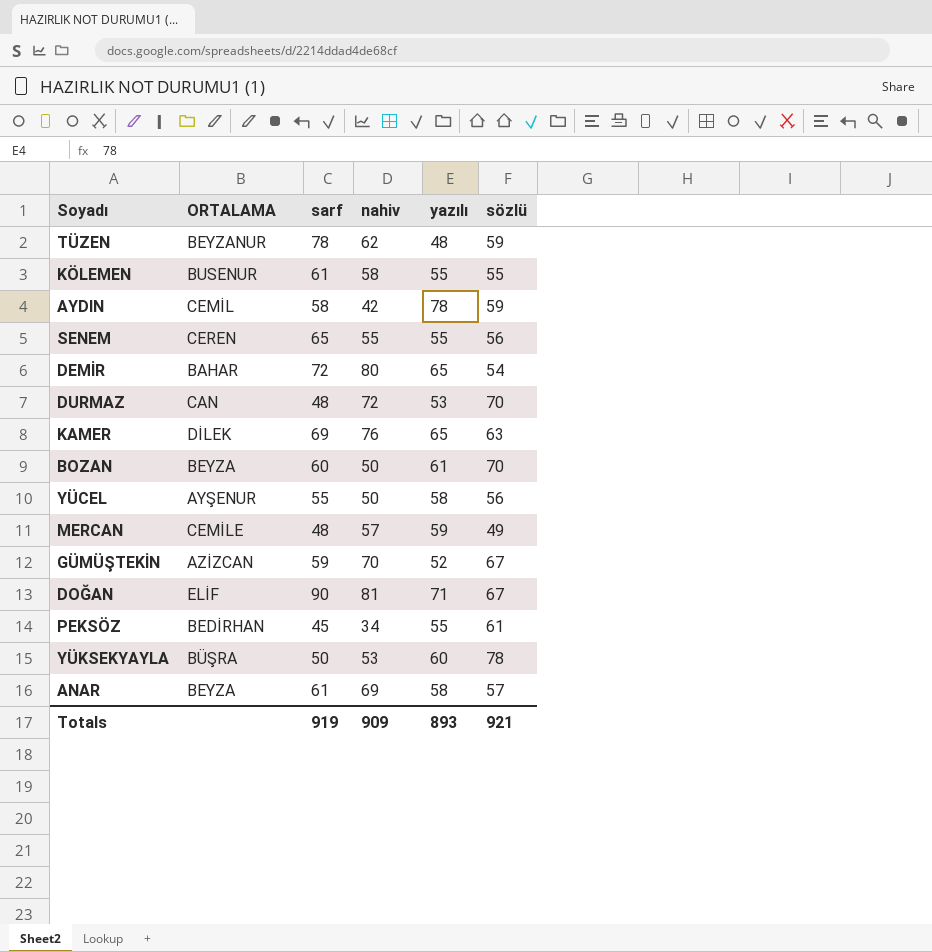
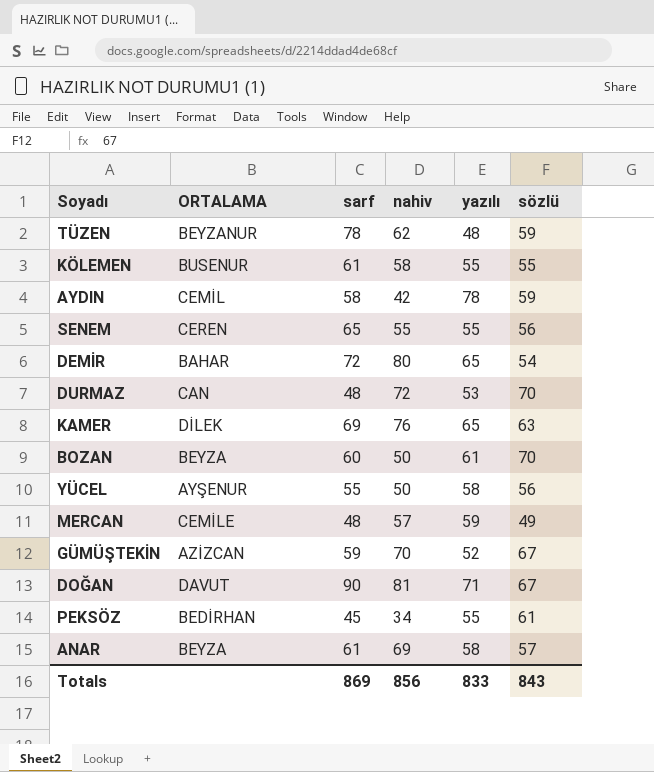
row YÜKSEKYAYLA: BÜŞRA | 50 | 53 | 60 | 78 -> none
DOĞAN | ORTALAMA: ELİF -> DAVUT
Totals | sarf: 919 -> 869
Totals | nahiv: 909 -> 856
Totals | yazılı: 893 -> 833
Totals | sözlü: 921 -> 843

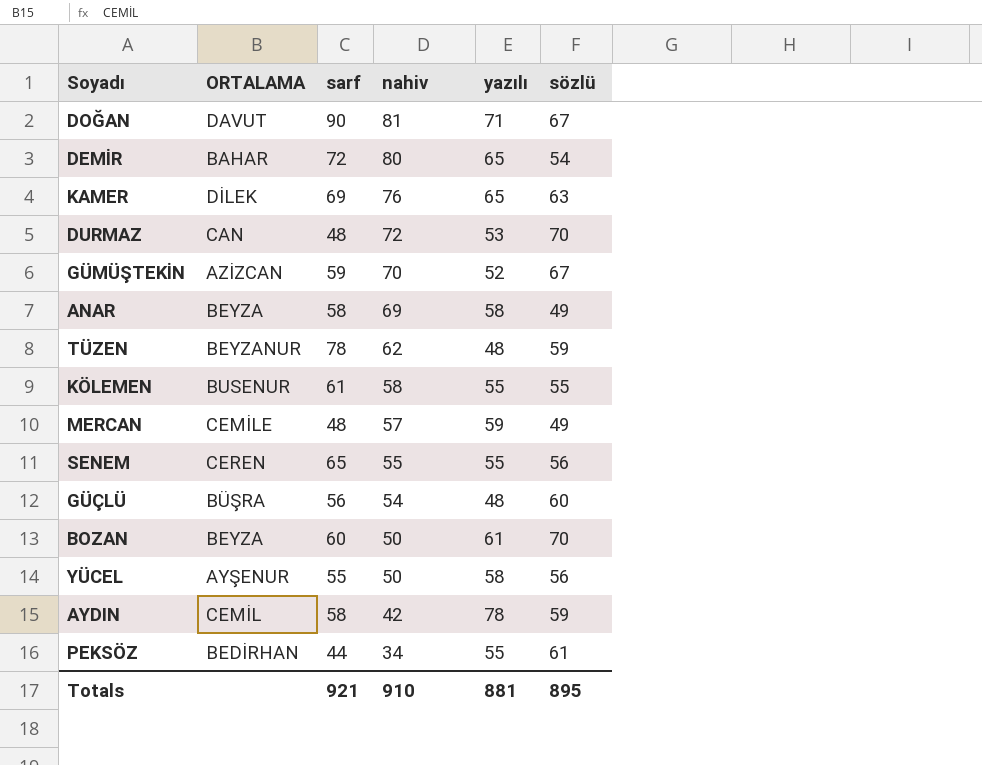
row order: none -> nahiv descending
ANAR | sarf: 61 -> 58
ANAR | sözlü: 57 -> 49
row GÜÇLÜ: none -> BÜŞRA | 56 | 54 | 48 | 60
PEKSÖZ | sarf: 45 -> 44
Totals | sarf: 869 -> 921
Totals | nahiv: 856 -> 910
Totals | yazılı: 833 -> 881
Totals | sözlü: 843 -> 895

